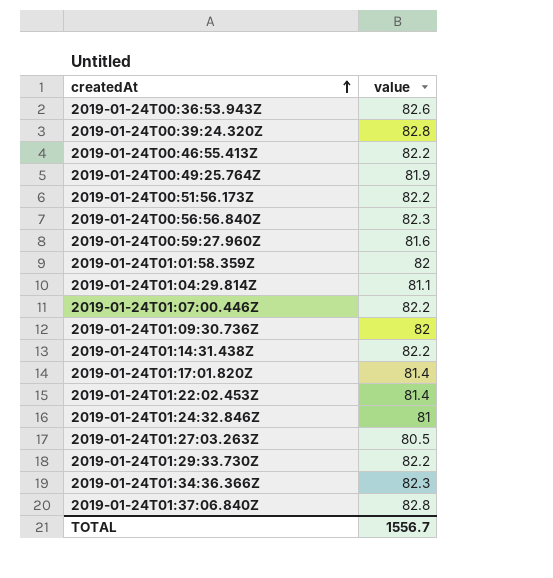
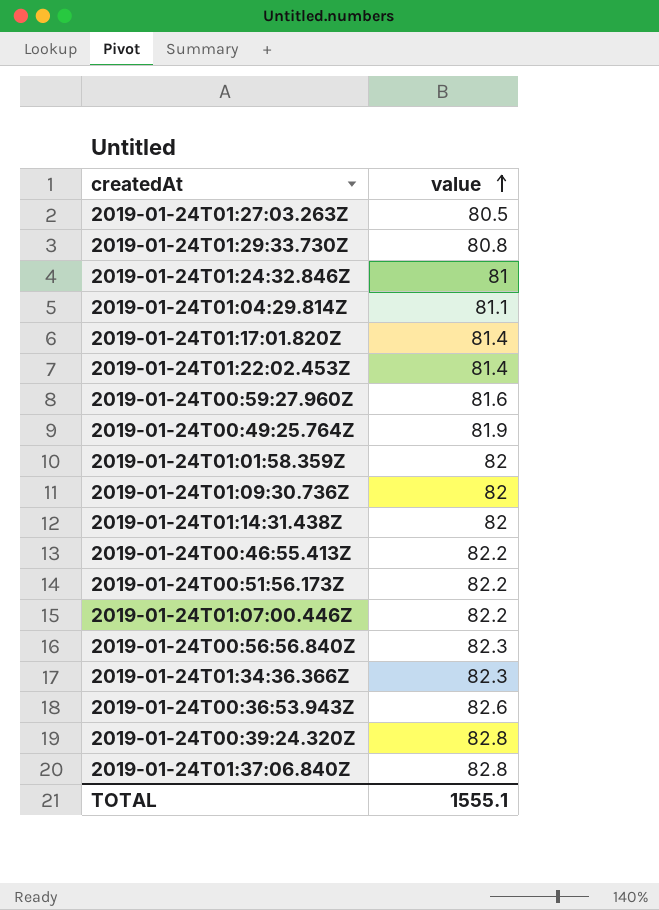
row order: createdAt ascending -> value ascending
2019-01-24T01:29:33.730Z | value: 82.2 -> 80.8
2019-01-24T01:14:31.438Z | value: 82.2 -> 82
TOTAL | value: 1556.7 -> 1555.1

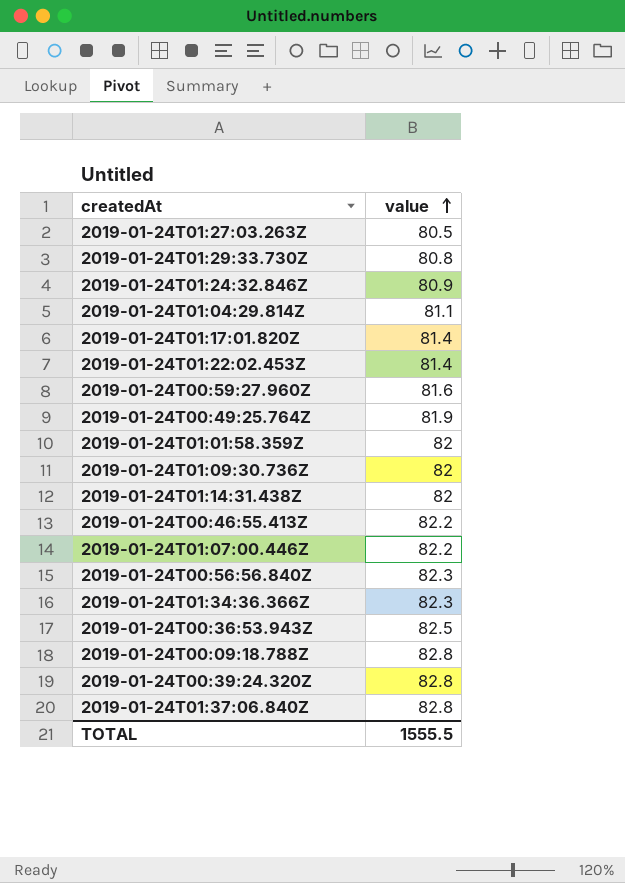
row 2019-01-24T00:51:56.173Z: 82.2 -> none
2019-01-24T01:24:32.846Z | value: 81 -> 80.9
2019-01-24T00:36:53.943Z | value: 82.6 -> 82.5
row 2019-01-24T00:09:18.788Z: none -> 82.8
TOTAL | value: 1555.1 -> 1555.5

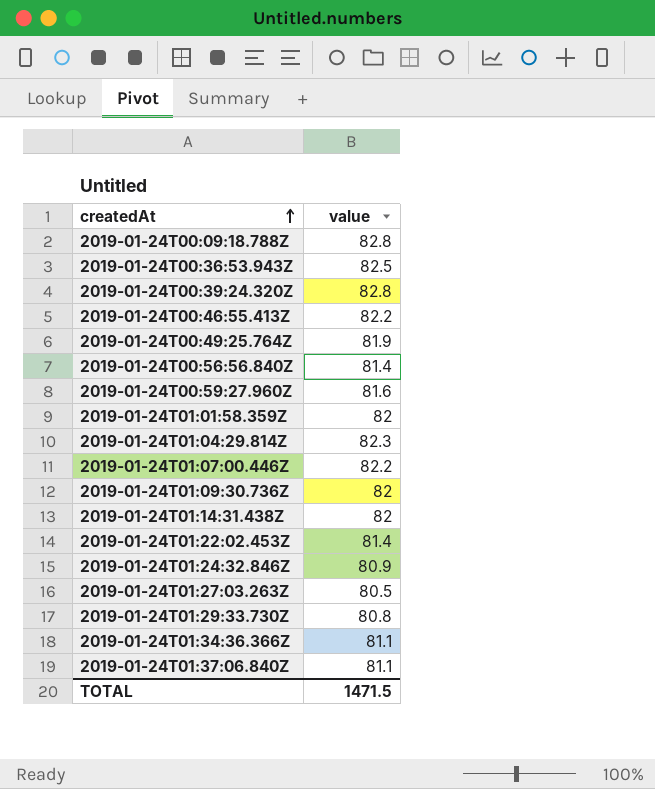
row order: value ascending -> createdAt ascending
row 2019-01-24T01:17:01.820Z: 81.4 -> none
2019-01-24T00:56:56.840Z | value: 82.3 -> 81.4
2019-01-24T01:04:29.814Z | value: 81.1 -> 82.3
2019-01-24T01:34:36.366Z | value: 82.3 -> 81.1
2019-01-24T01:37:06.840Z | value: 82.8 -> 81.1
TOTAL | value: 1555.5 -> 1471.5

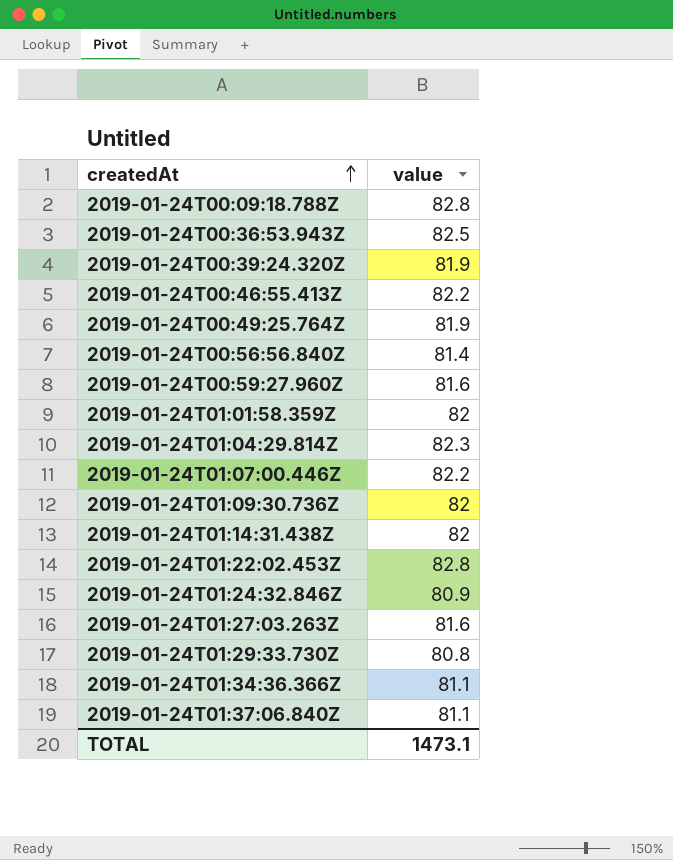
2019-01-24T00:39:24.320Z | value: 82.8 -> 81.9
2019-01-24T01:22:02.453Z | value: 81.4 -> 82.8
2019-01-24T01:27:03.263Z | value: 80.5 -> 81.6
TOTAL | value: 1471.5 -> 1473.1

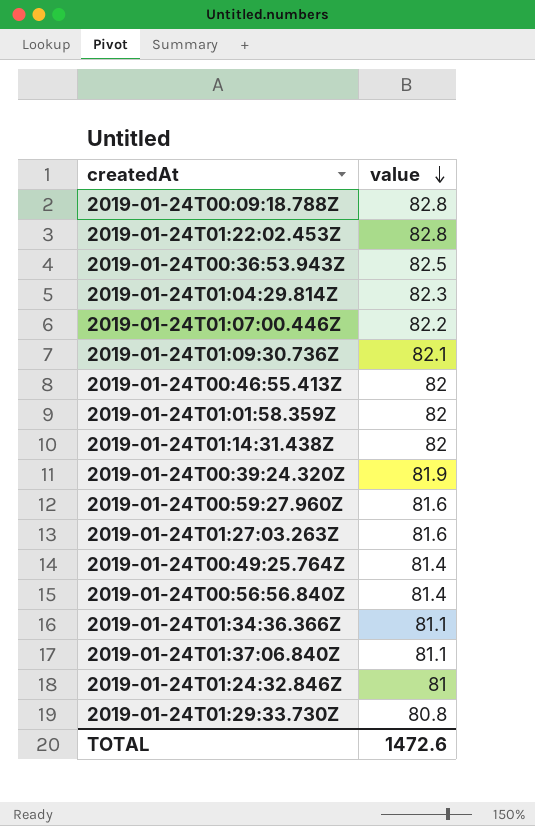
row order: createdAt ascending -> value descending
2019-01-24T01:09:30.736Z | value: 82 -> 82.1
2019-01-24T00:46:55.413Z | value: 82.2 -> 82
2019-01-24T00:49:25.764Z | value: 81.9 -> 81.4
2019-01-24T01:24:32.846Z | value: 80.9 -> 81
TOTAL | value: 1473.1 -> 1472.6

